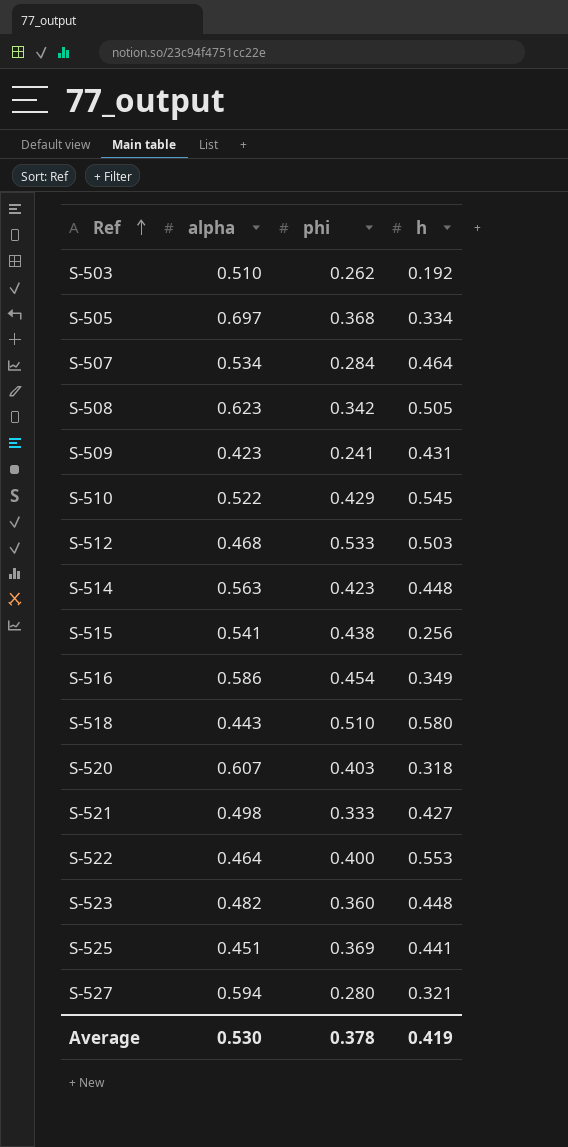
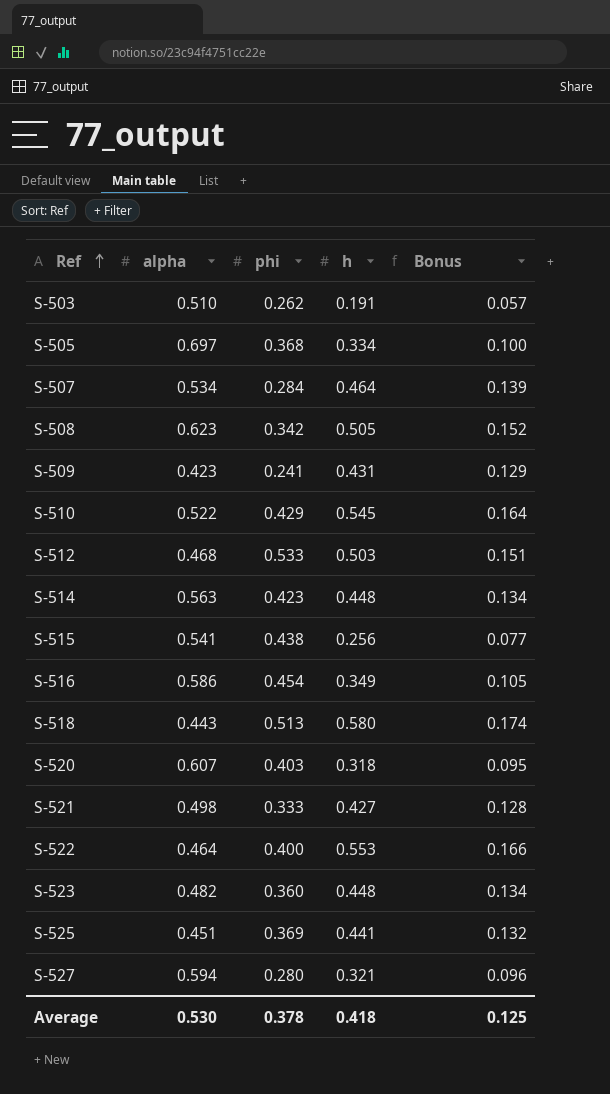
column Bonus | formula: none -> [h] * 0.3
S-503 | h: 0.192 -> 0.191
S-518 | phi: 0.510 -> 0.513
Average | h: 0.419 -> 0.418

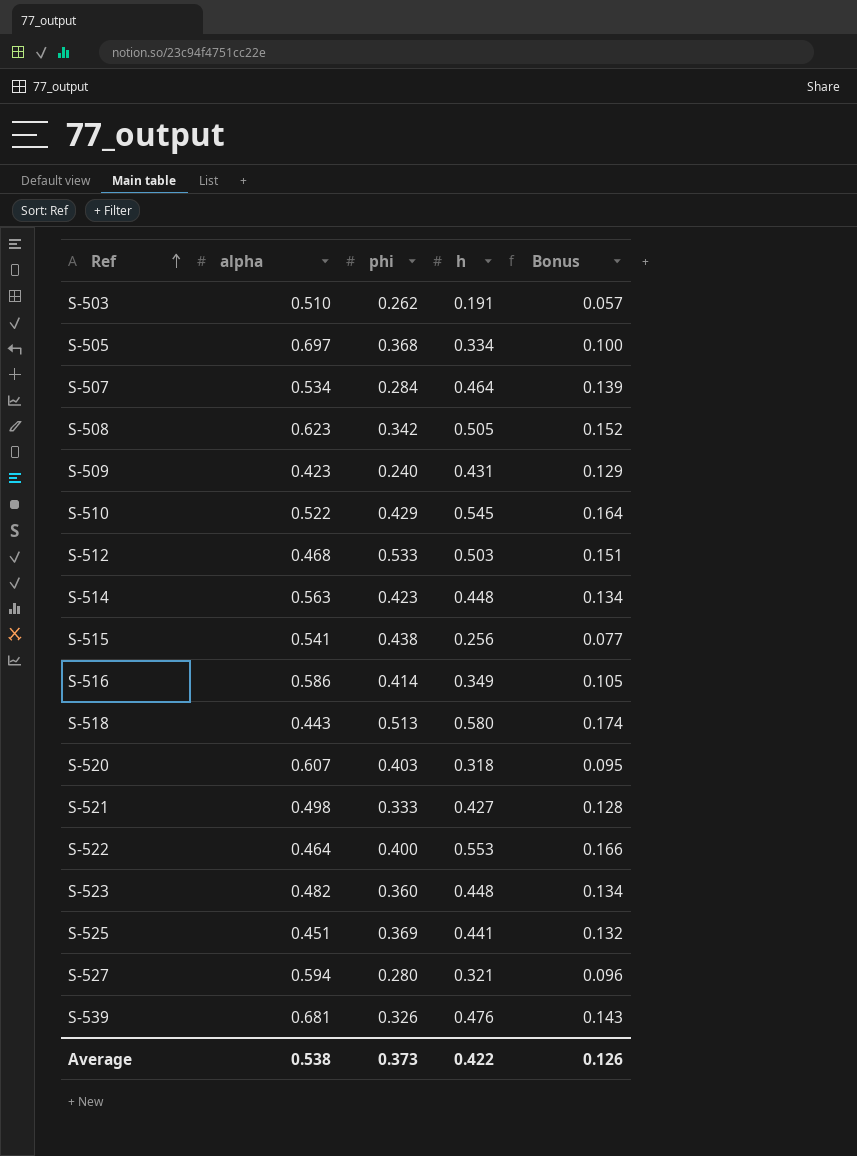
S-509 | phi: 0.241 -> 0.240
S-516 | phi: 0.454 -> 0.414
row S-539: none -> 0.681 | 0.326 | 0.476 | 0.143
Average | alpha: 0.530 -> 0.538
Average | phi: 0.378 -> 0.373
Average | h: 0.418 -> 0.422
Average | Bonus: 0.125 -> 0.126

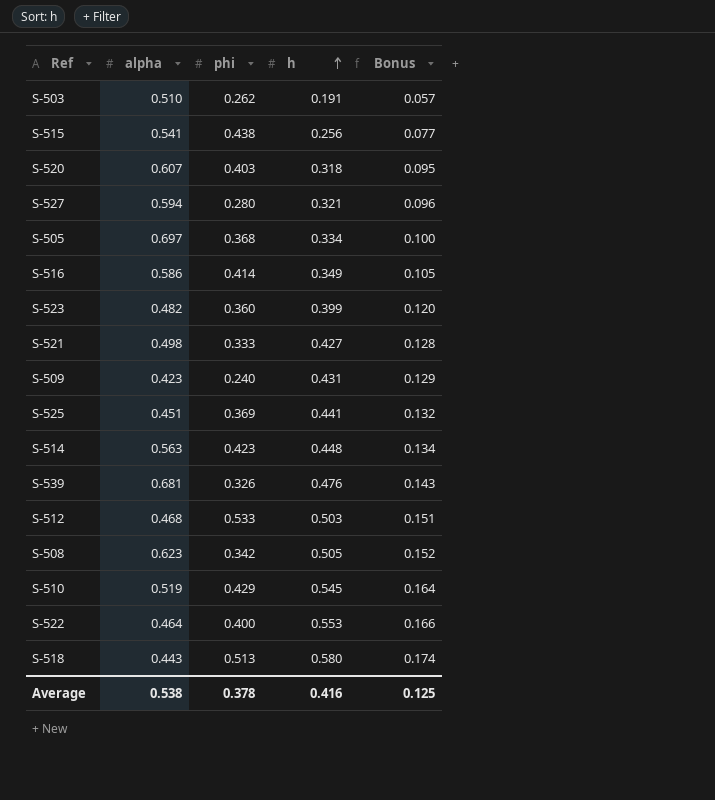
row order: Ref ascending -> h ascending
row S-507: 0.534 | 0.284 | 0.464 | 0.139 -> none
S-523 | h: 0.448 -> 0.399
S-523 | Bonus: 0.134 -> 0.120
S-510 | alpha: 0.522 -> 0.519
Average | phi: 0.373 -> 0.378
Average | h: 0.422 -> 0.416
Average | Bonus: 0.126 -> 0.125

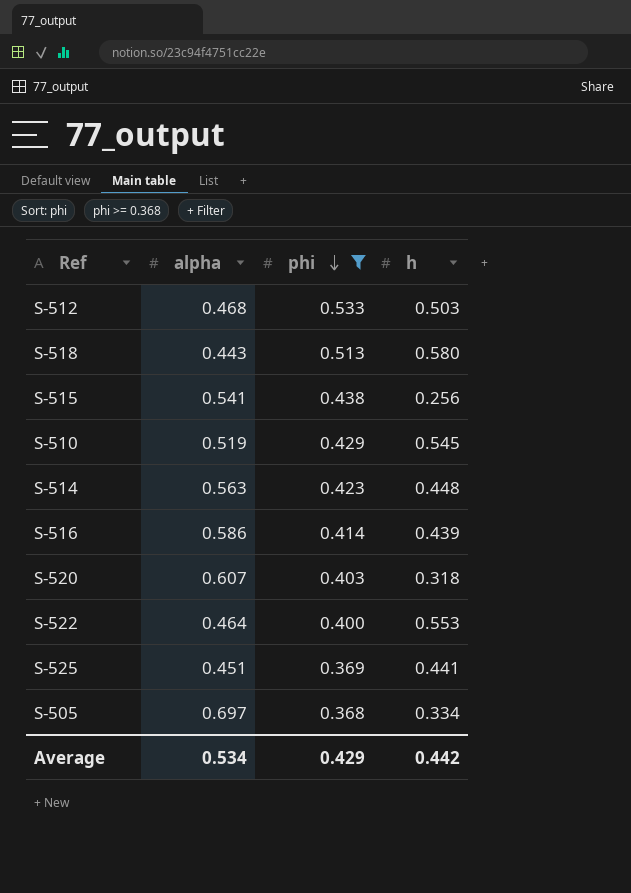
filter: none -> phi >= 0.368
row order: h ascending -> phi descending
column Bonus | formula: [h] * 0.3 -> none
S-516 | h: 0.349 -> 0.439
Average | alpha: 0.538 -> 0.534
Average | phi: 0.378 -> 0.429
Average | h: 0.416 -> 0.442

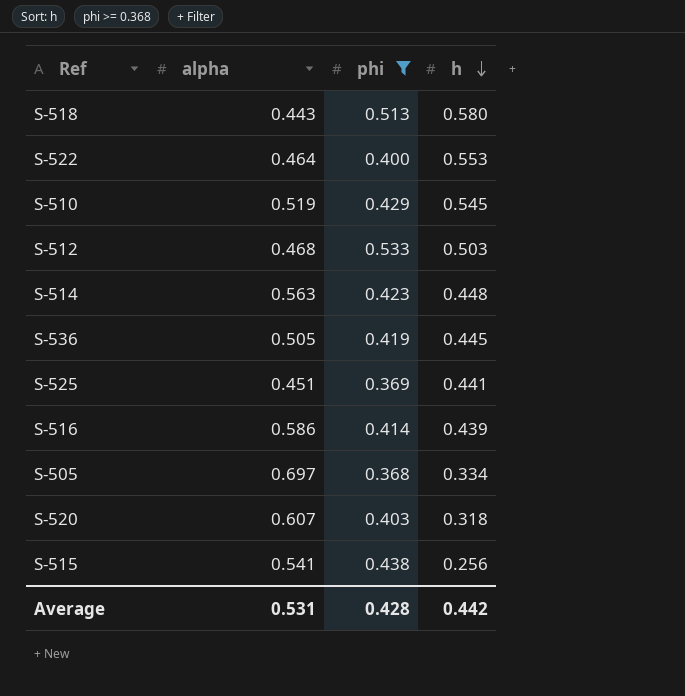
row order: phi descending -> h descending
row S-536: none -> 0.505 | 0.419 | 0.445
Average | alpha: 0.534 -> 0.531
Average | phi: 0.429 -> 0.428

